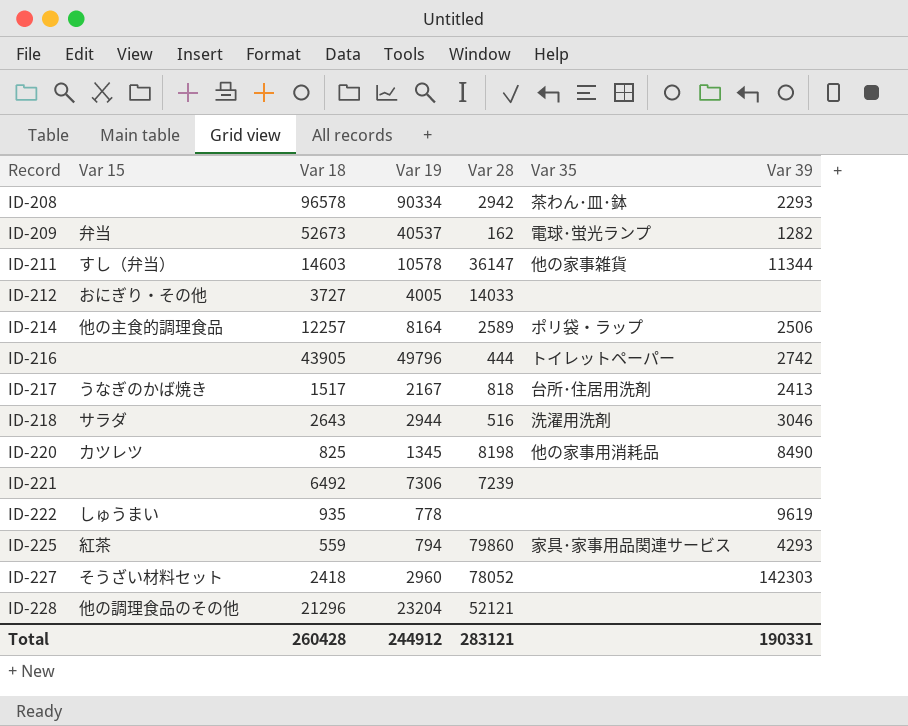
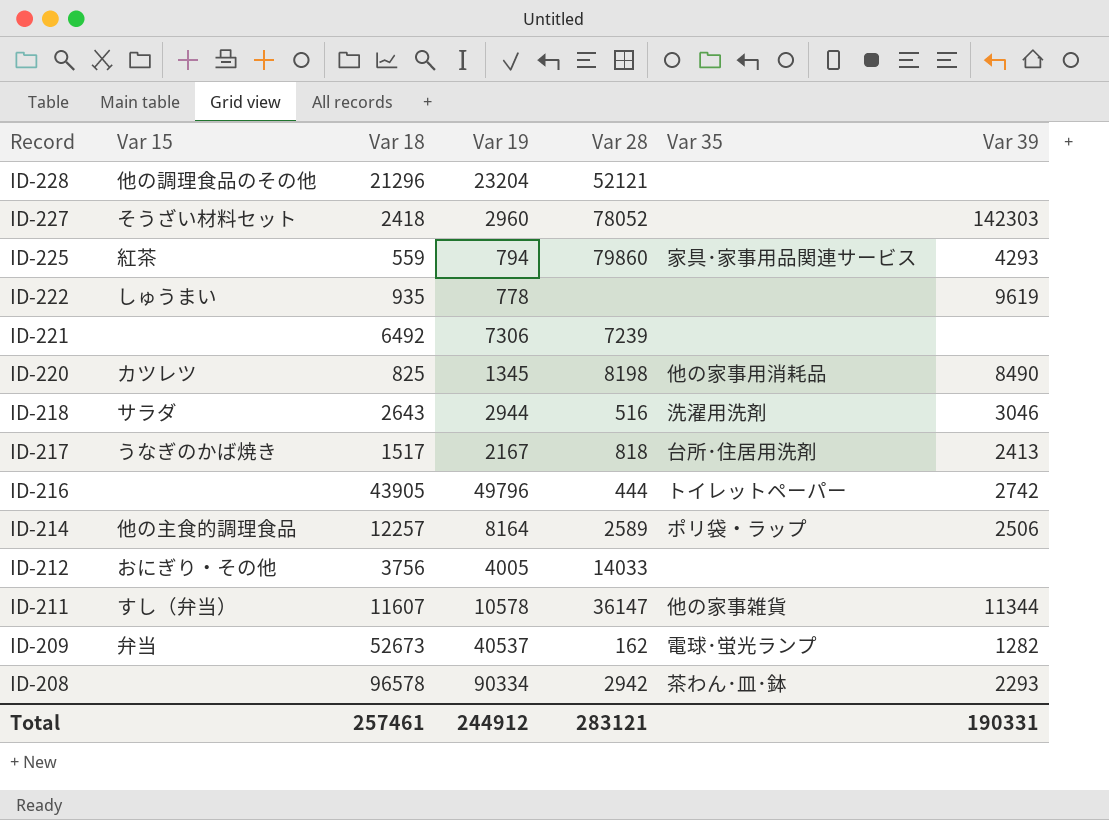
row order: Record ascending -> Record descending
ID-212 | Var 18: 3727 -> 3756
ID-211 | Var 18: 14603 -> 11607
Total | Var 18: 260428 -> 257461

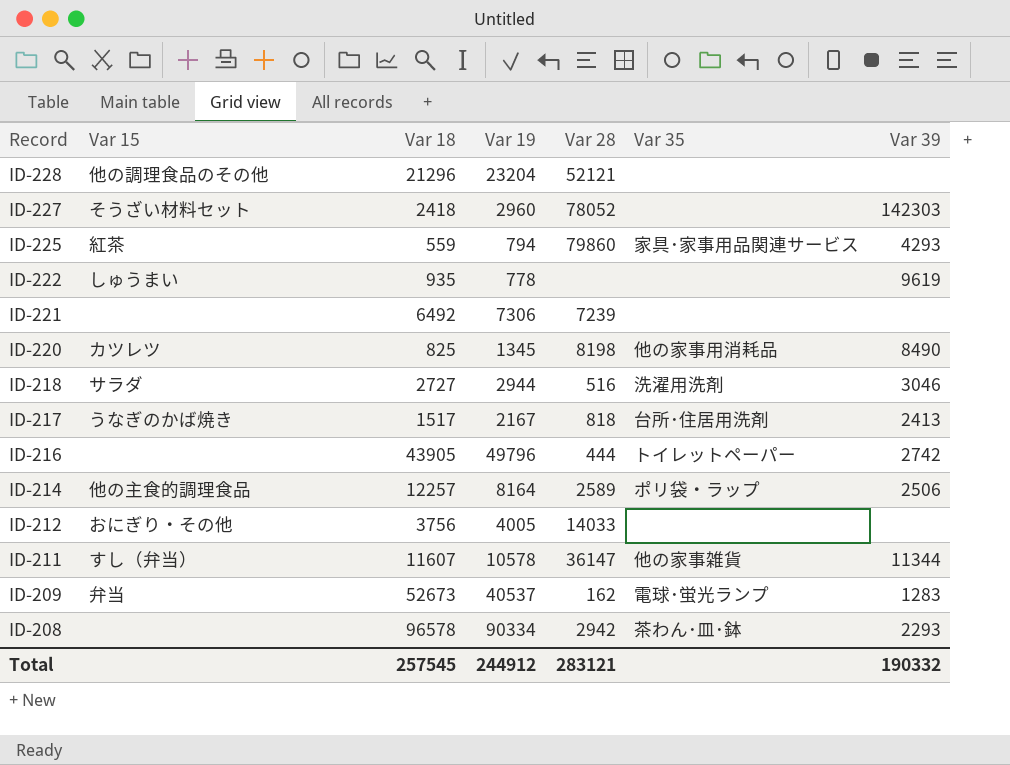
ID-218 | Var 18: 2643 -> 2727
ID-209 | Var 39: 1282 -> 1283
Total | Var 18: 257461 -> 257545
Total | Var 39: 190331 -> 190332

